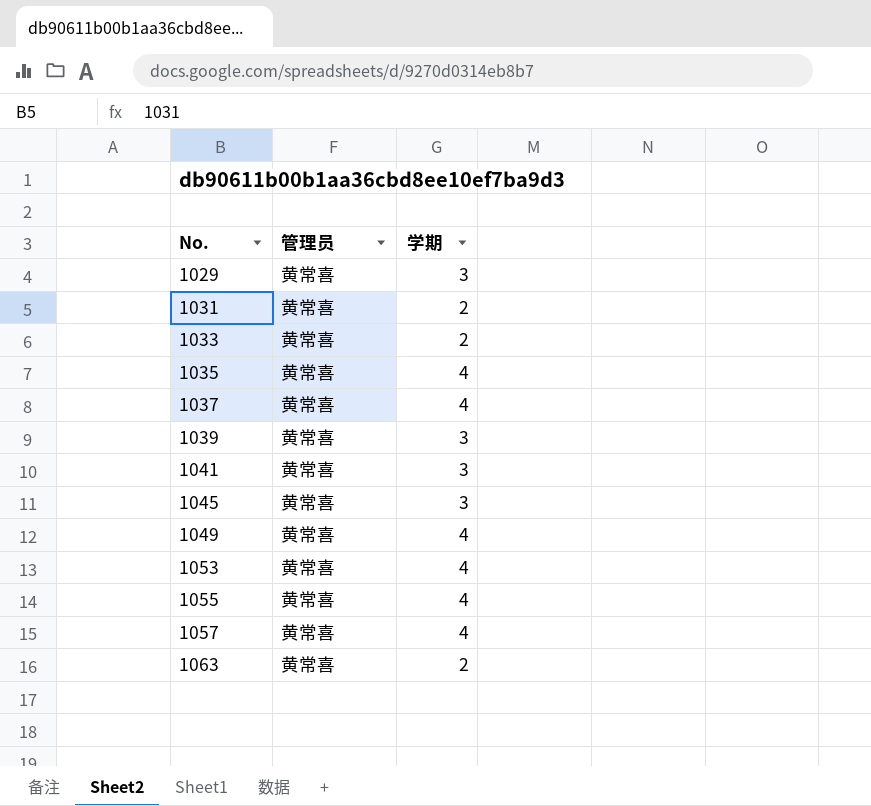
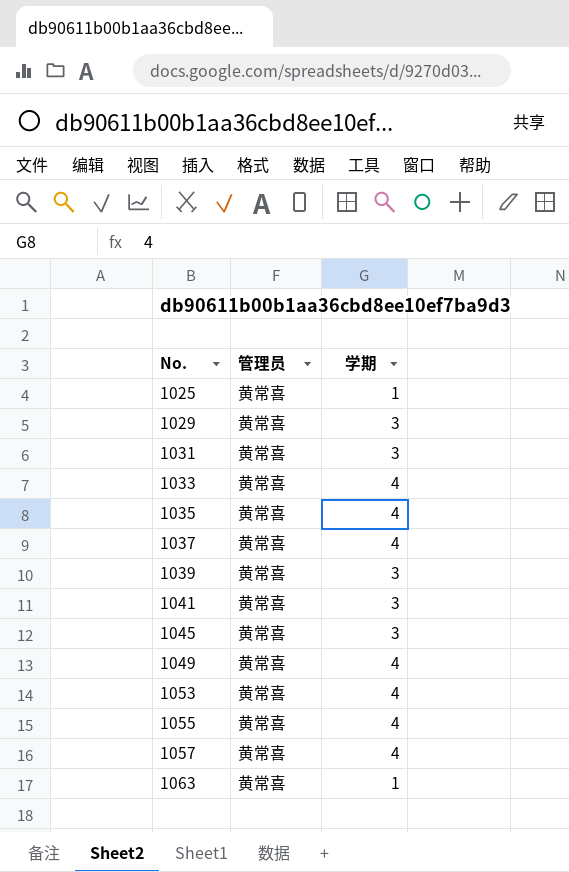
row 1025: none -> 黄常喜 | 1
1031 | 学期: 2 -> 3
1033 | 学期: 2 -> 4
1063 | 学期: 2 -> 1

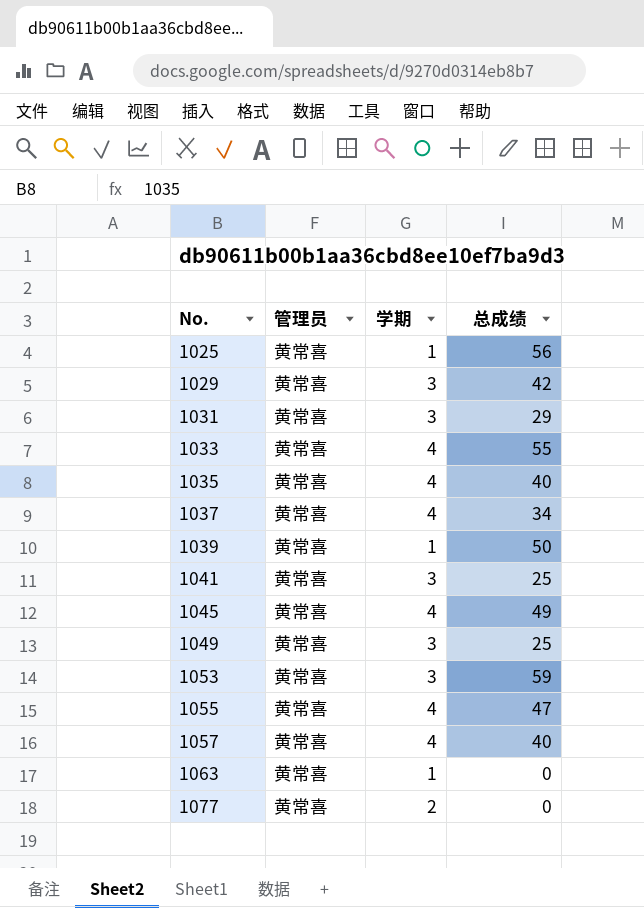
column 总成绩 | position: none -> 4
1039 | 学期: 3 -> 1
1045 | 学期: 3 -> 4
1049 | 学期: 4 -> 3
1053 | 学期: 4 -> 3
row 1077: none -> 黄常喜 | 2 | 0

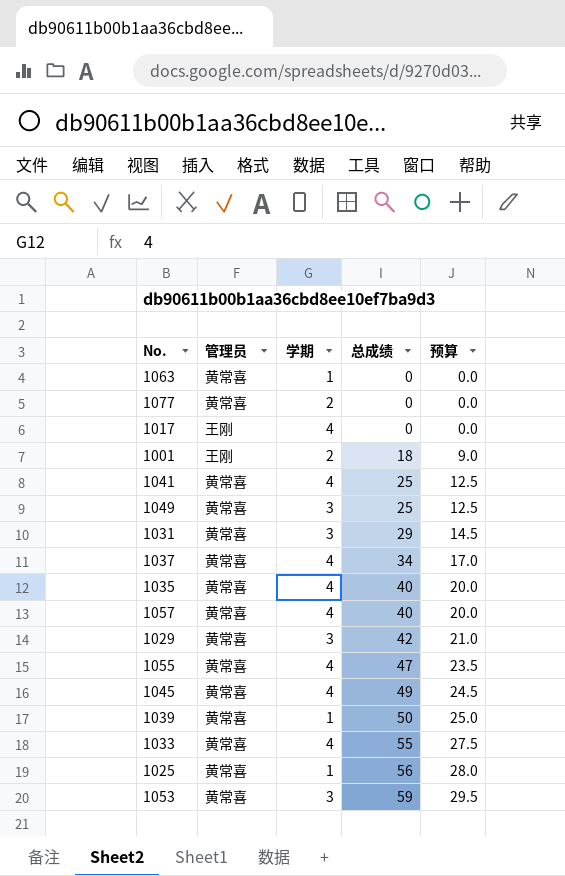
row order: No. ascending -> 总成绩 ascending
column 预算 | formula: none -> [总成绩] * 0.5
row 1017: none -> 王刚 | 4 | 0 | 0.0
row 1001: none -> 王刚 | 2 | 18 | 9.0
1041 | 学期: 3 -> 4

